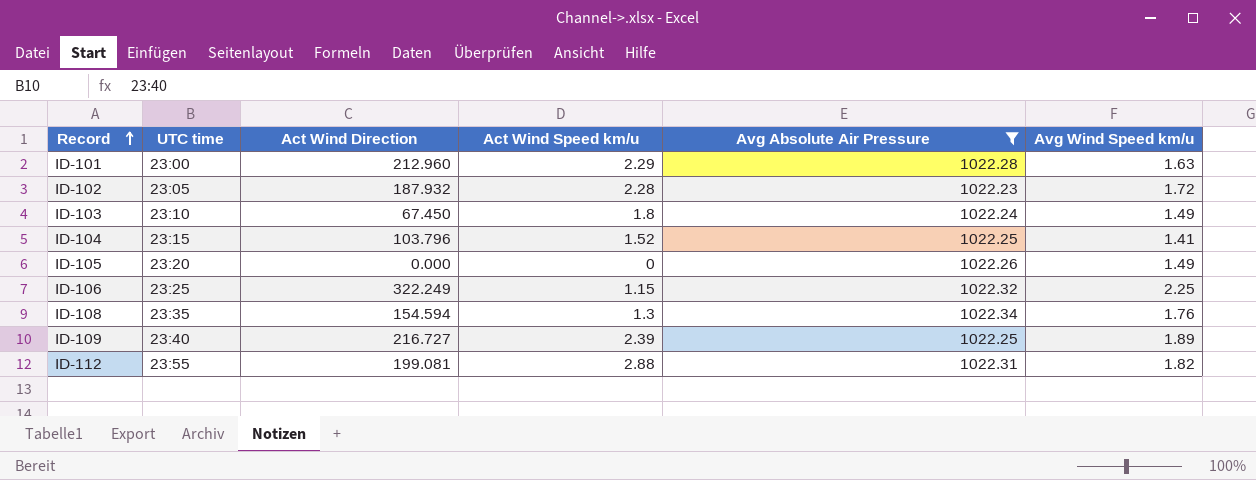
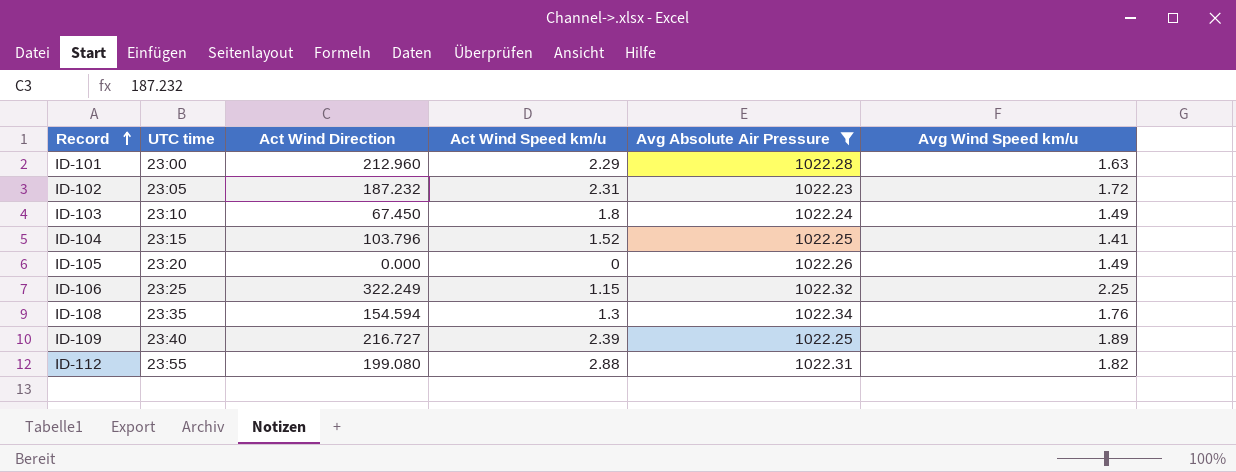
ID-102 | Act Wind Direction: 187.932 -> 187.232
ID-102 | Act Wind Speed km/u: 2.28 -> 2.31
ID-112 | Act Wind Direction: 199.081 -> 199.080

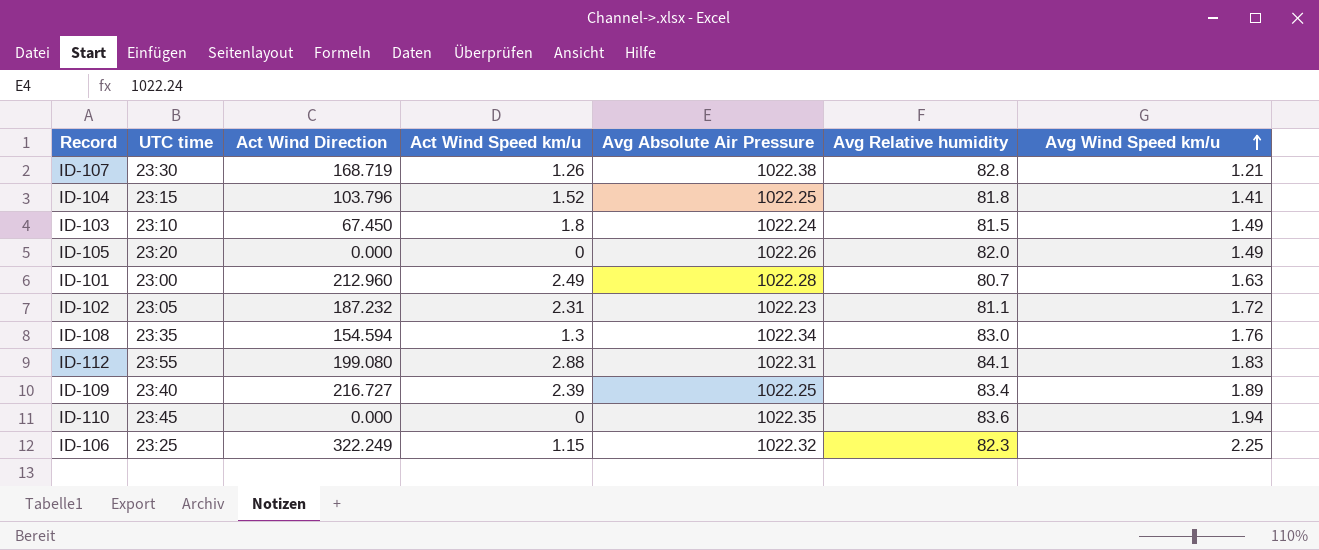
filter: Avg Absolute Air Pressure <= 1022.34 -> none
row order: Record ascending -> Avg Wind Speed km/u ascending
column Avg Relative humidity | position: none -> 6
ID-101 | Act Wind Speed km/u: 2.29 -> 2.49
ID-112 | Avg Wind Speed km/u: 1.82 -> 1.83

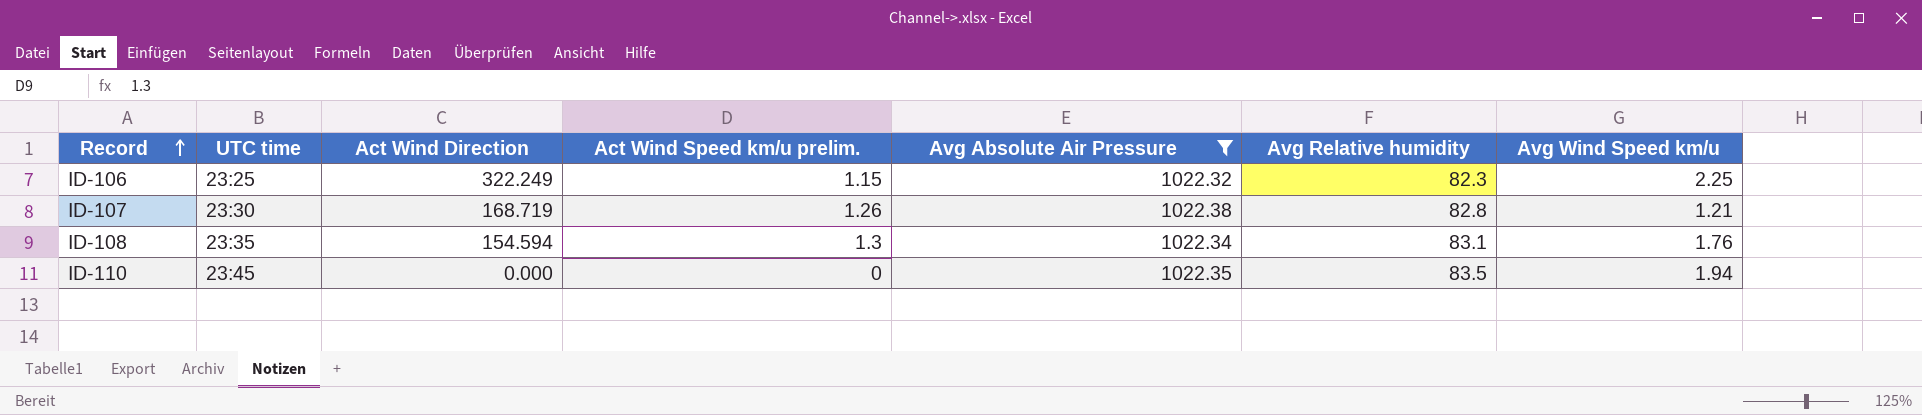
filter: none -> Avg Absolute Air Pressure >= 1022.32
row order: Avg Wind Speed km/u ascending -> Record ascending
column name: Act Wind Speed km/u -> Act Wind Speed km/u prelim.
ID-108 | Avg Relative humidity: 83.0 -> 83.1
ID-110 | Avg Relative humidity: 83.6 -> 83.5

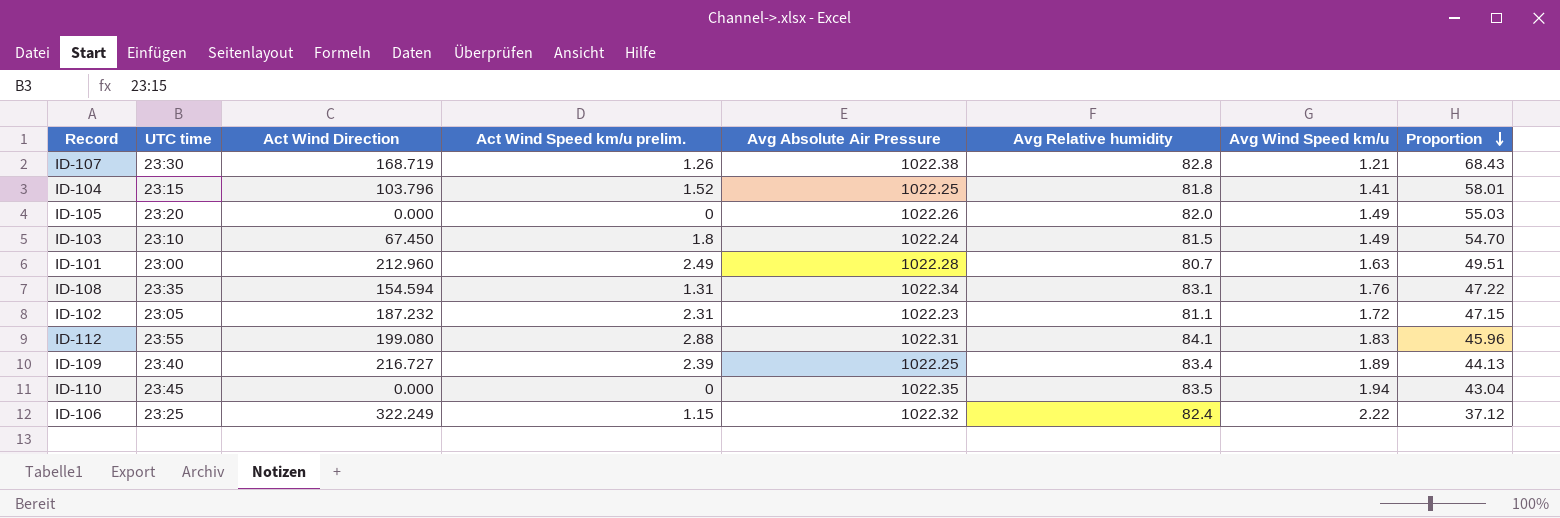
filter: Avg Absolute Air Pressure >= 1022.32 -> none
row order: Record ascending -> Proportion descending
column Proportion | formula: none -> [Avg Relative humidity] / [Avg Wind Speed km/u]
ID-108 | Act Wind Speed km/u prelim.: 1.3 -> 1.31
ID-106 | Avg Relative humidity: 82.3 -> 82.4
ID-106 | Avg Wind Speed km/u: 2.25 -> 2.22

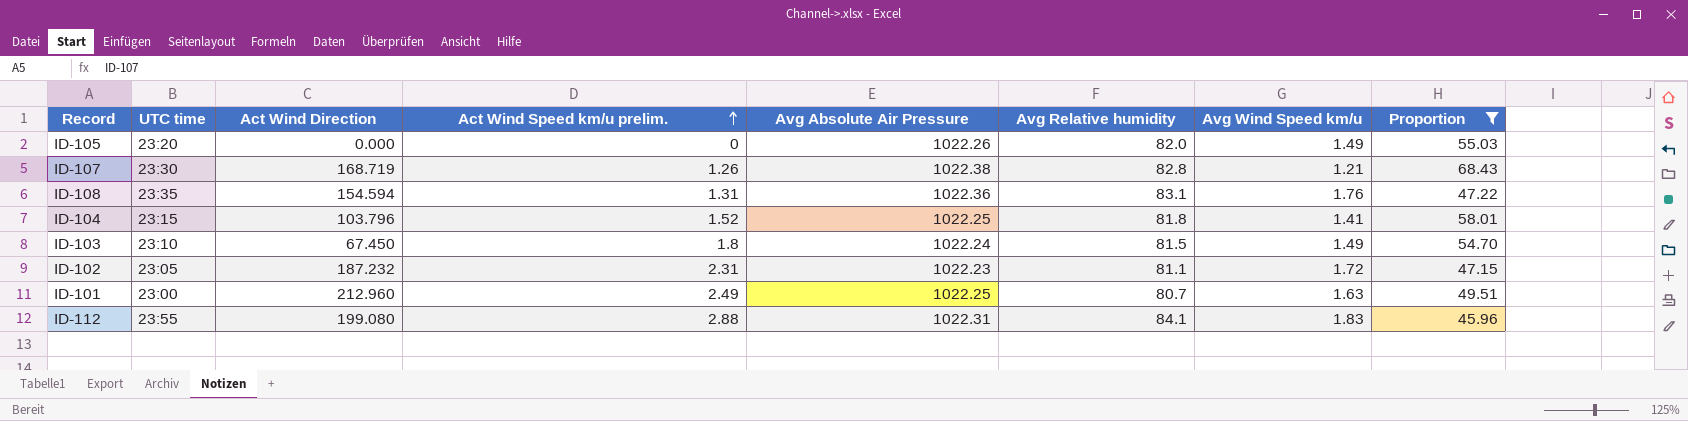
filter: none -> Proportion >= 45.96
row order: Proportion descending -> Act Wind Speed km/u prelim. ascending
ID-108 | Avg Absolute Air Pressure: 1022.34 -> 1022.36
ID-101 | Avg Absolute Air Pressure: 1022.28 -> 1022.25

